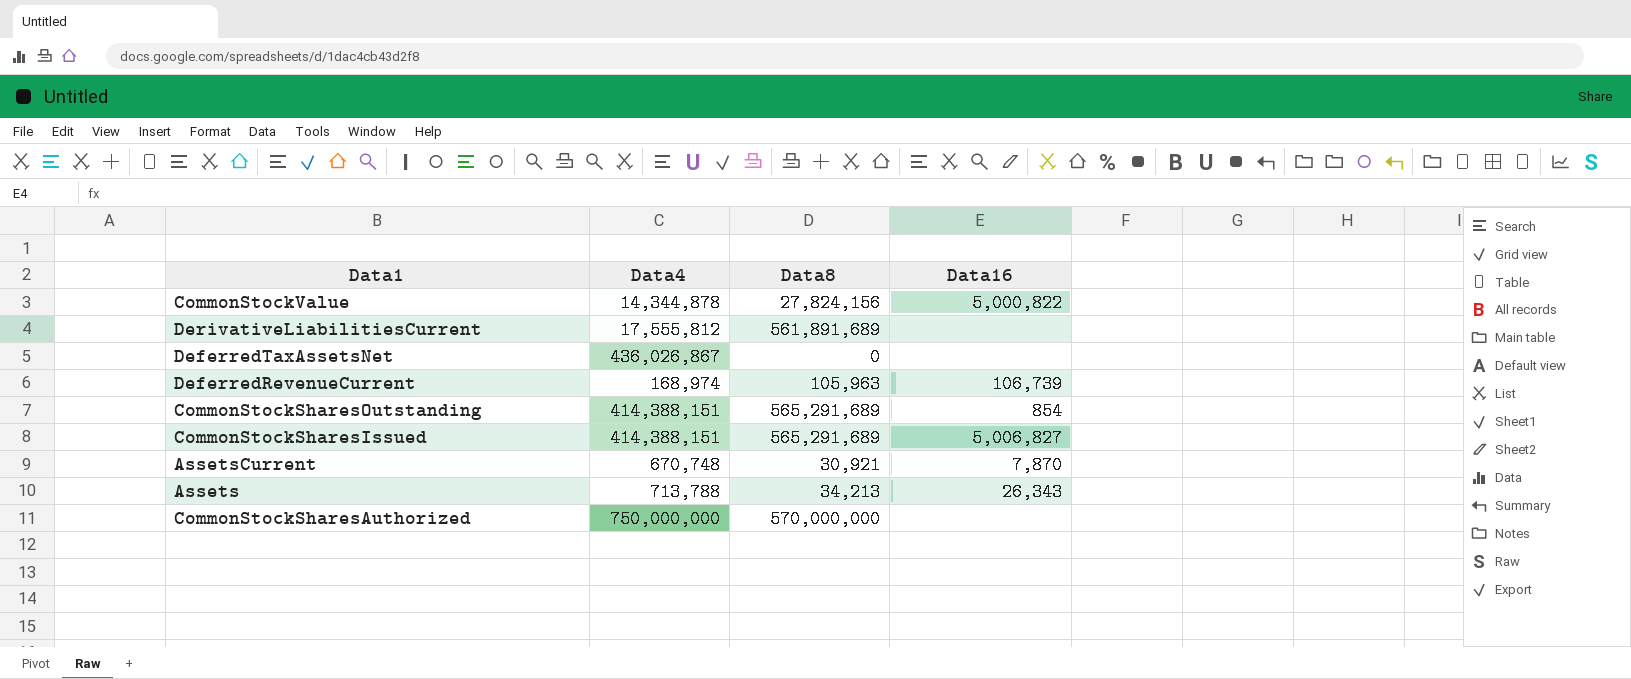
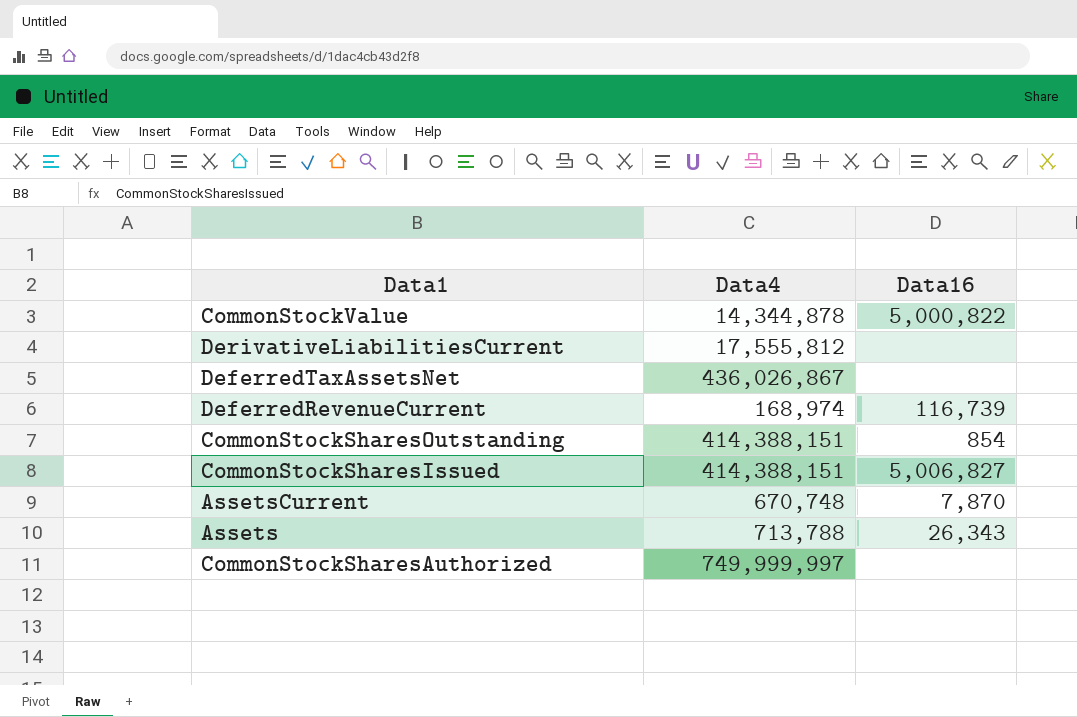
column Data8 | position: 3 -> none
DeferredRevenueCurrent | Data16: 106,739 -> 116,739
CommonStockSharesAuthorized | Data4: 750,000,000 -> 749,999,997

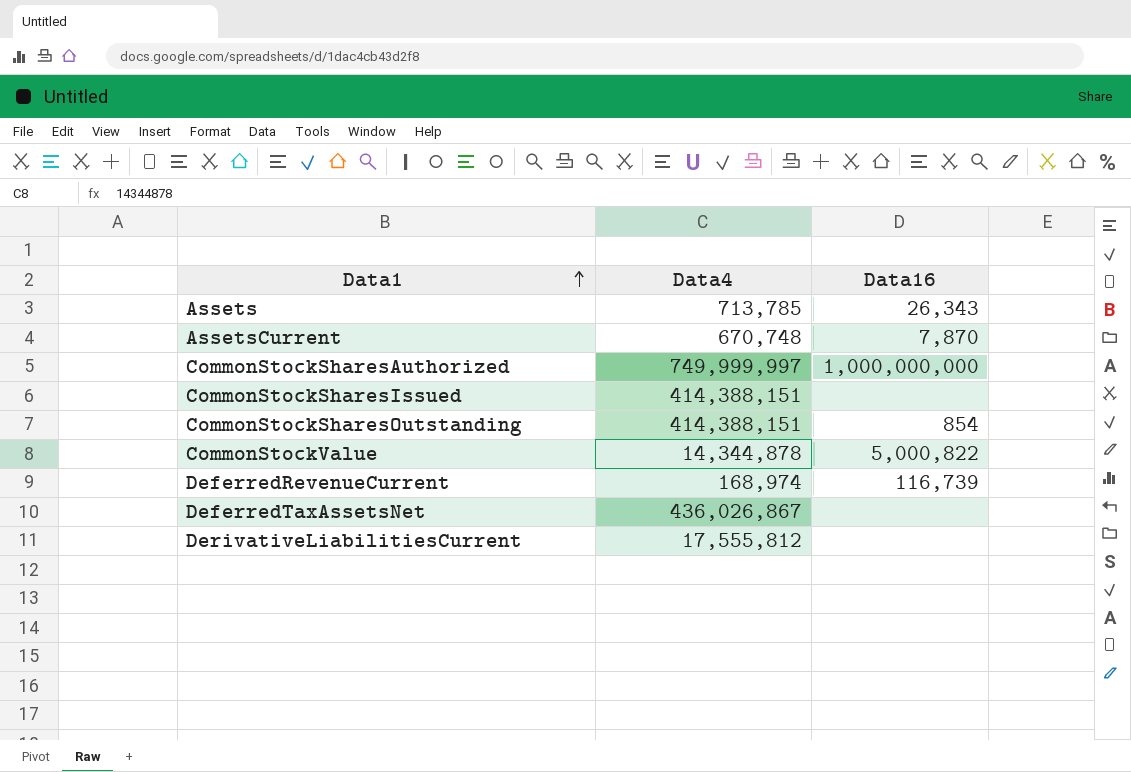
row order: none -> Data1 ascending
Assets | Data4: 713,788 -> 713,785
CommonStockSharesAuthorized | Data16: none -> 1,000,000,000
CommonStockSharesIssued | Data16: 5,006,827 -> none

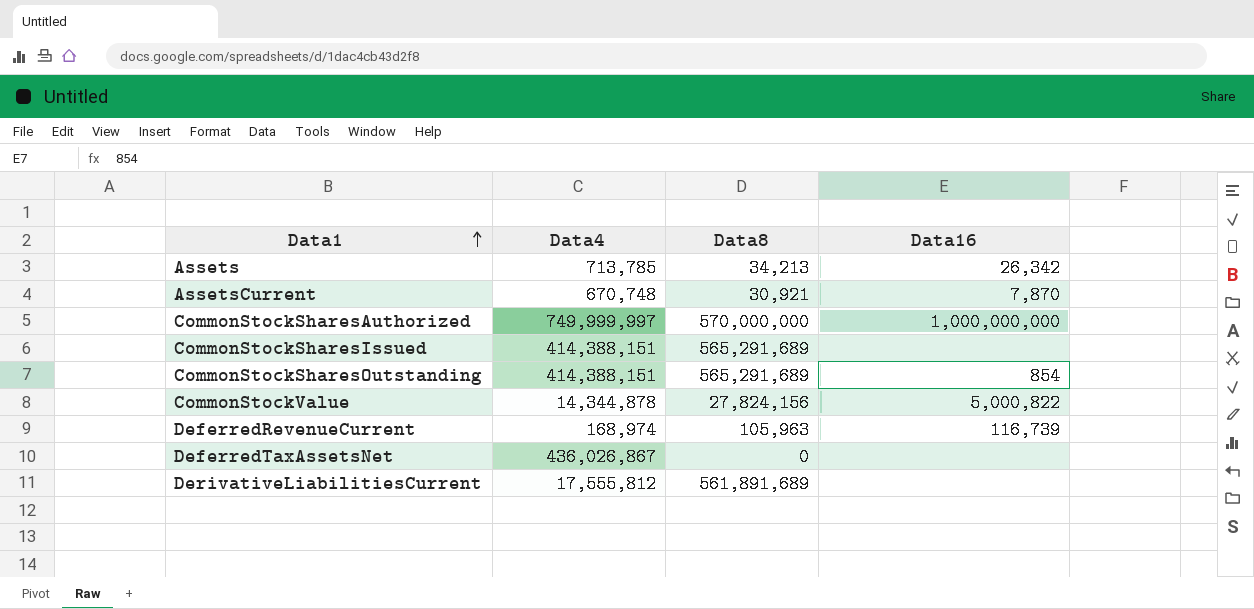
column Data8 | position: none -> 3
Assets | Data16: 26,343 -> 26,342

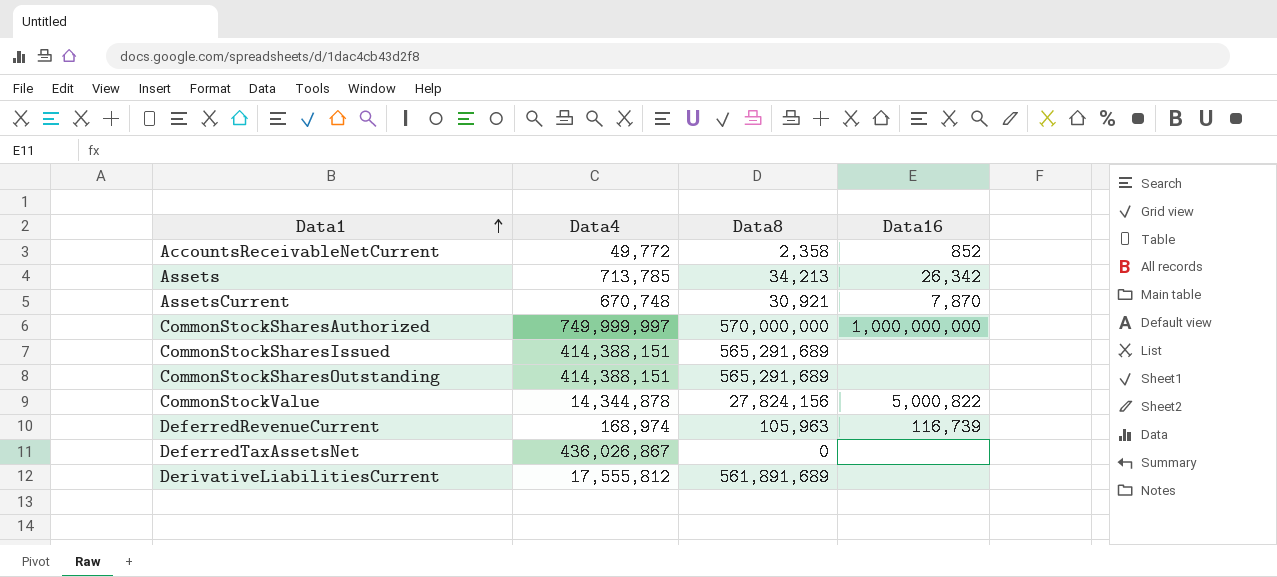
row AccountsReceivableNetCurrent: none -> 49,772 | 2,358 | 852
CommonStockSharesOutstanding | Data16: 854 -> none

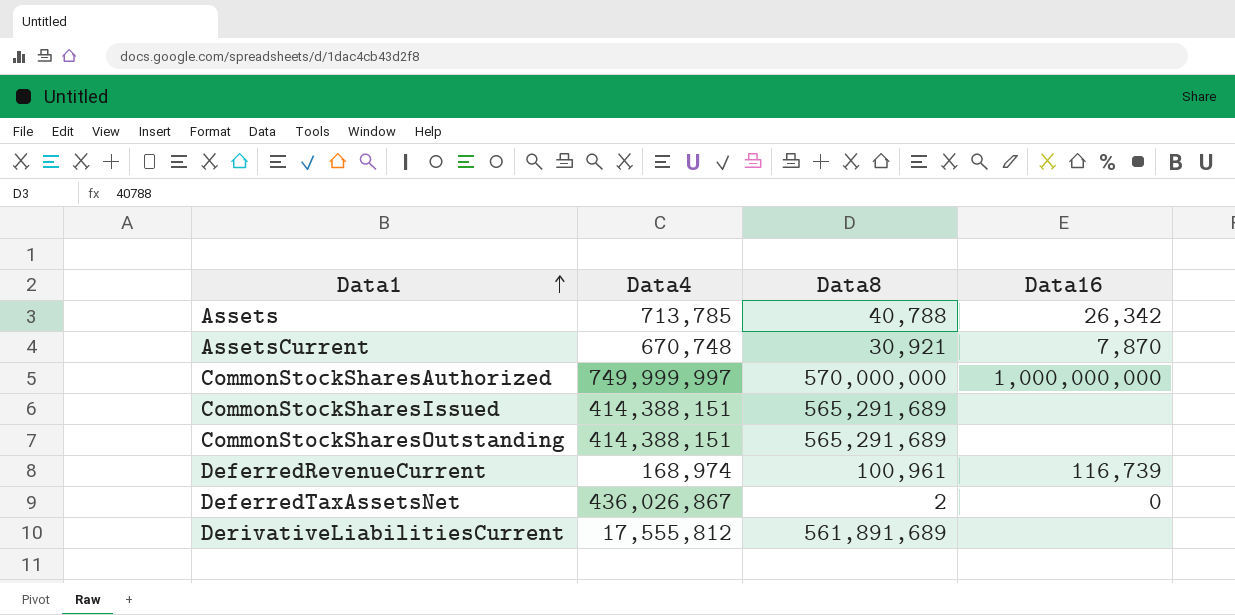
row AccountsReceivableNetCurrent: 49,772 | 2,358 | 852 -> none
row CommonStockValue: 14,344,878 | 27,824,156 | 5,000,822 -> none
Assets | Data8: 34,213 -> 40,788
DeferredRevenueCurrent | Data8: 105,963 -> 100,961
DeferredTaxAssetsNet | Data8: 0 -> 2
DeferredTaxAssetsNet | Data16: none -> 0

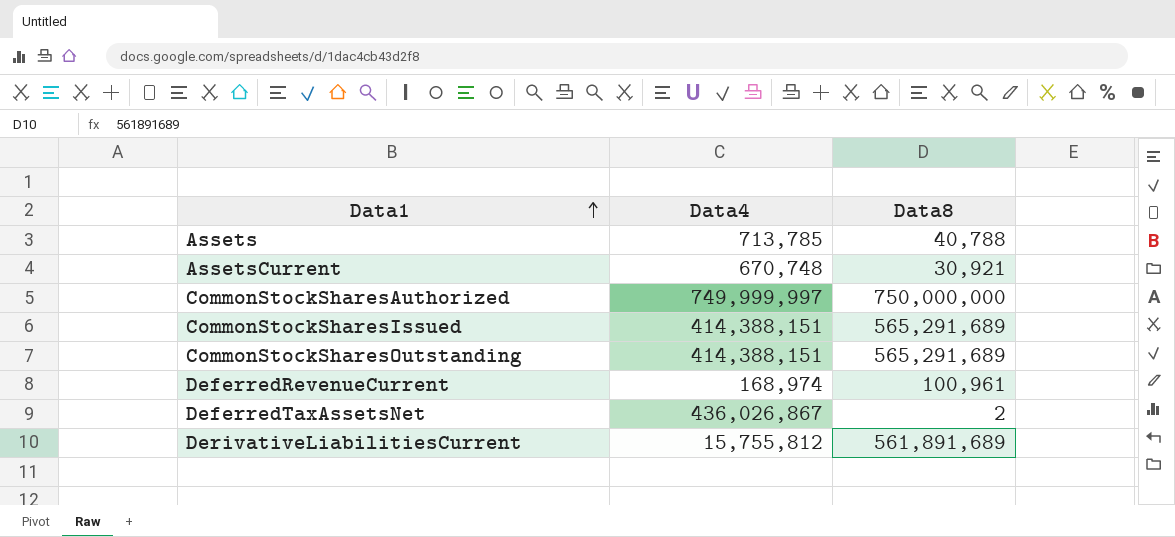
column Data16 | position: 4 -> none
CommonStockSharesAuthorized | Data8: 570,000,000 -> 750,000,000
DerivativeLiabilitiesCurrent | Data4: 17,555,812 -> 15,755,812

